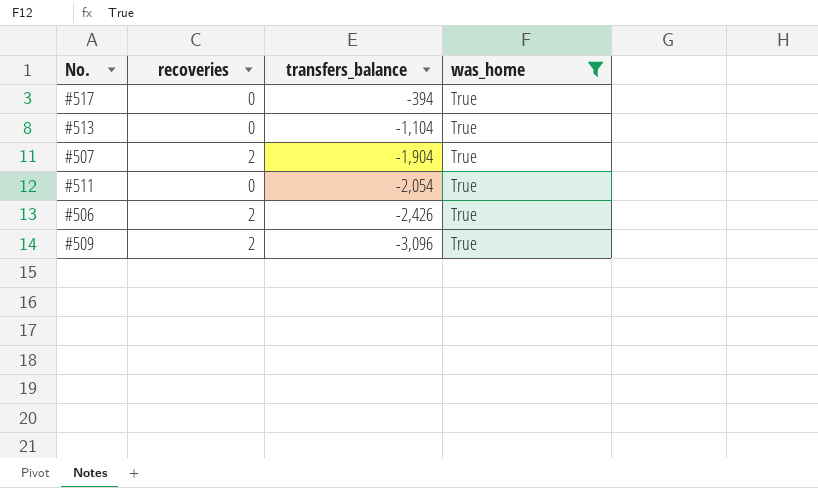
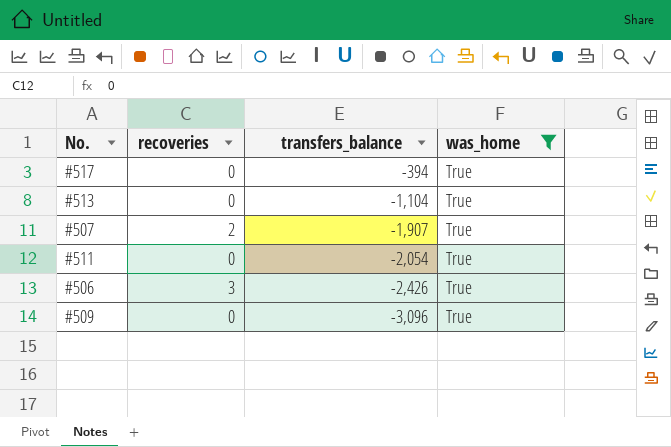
#507 | transfers_balance: -1,904 -> -1,907
#506 | recoveries: 2 -> 3
#509 | recoveries: 2 -> 0

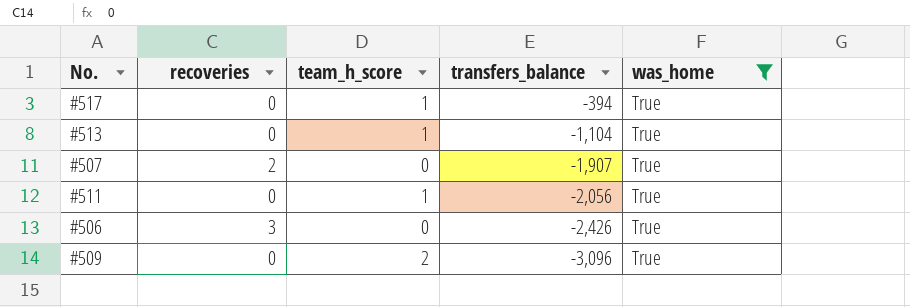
column team_h_score | position: none -> 3
#511 | transfers_balance: -2,054 -> -2,056

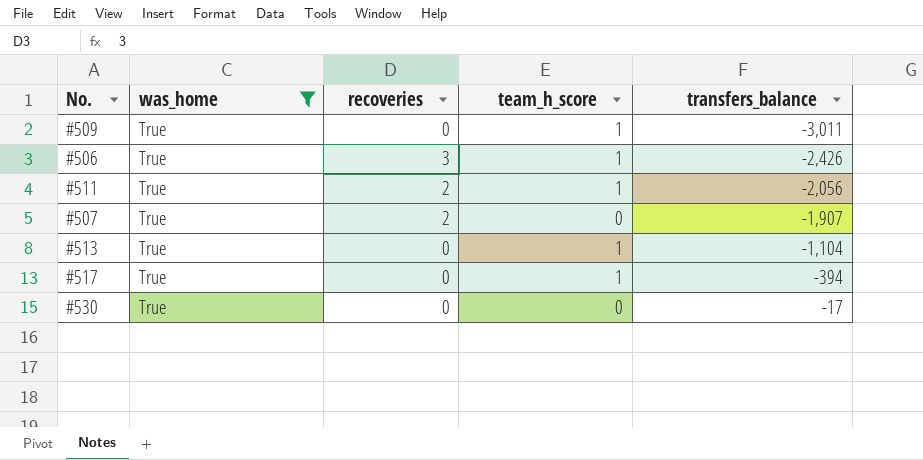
row order: transfers_balance descending -> transfers_balance ascending
column was_home | position: 5 -> 2
#509 | team_h_score: 2 -> 1
#509 | transfers_balance: -3,096 -> -3,011
#506 | team_h_score: 0 -> 1
#511 | recoveries: 0 -> 2
row #530: none -> True | 0 | 0 | -17

